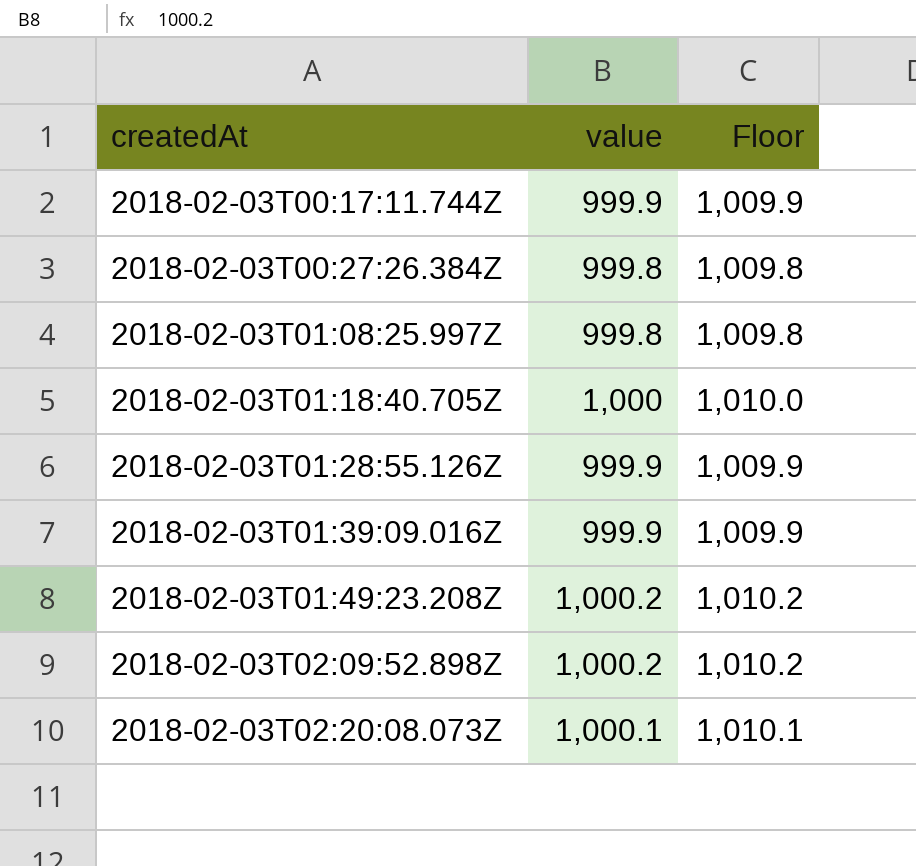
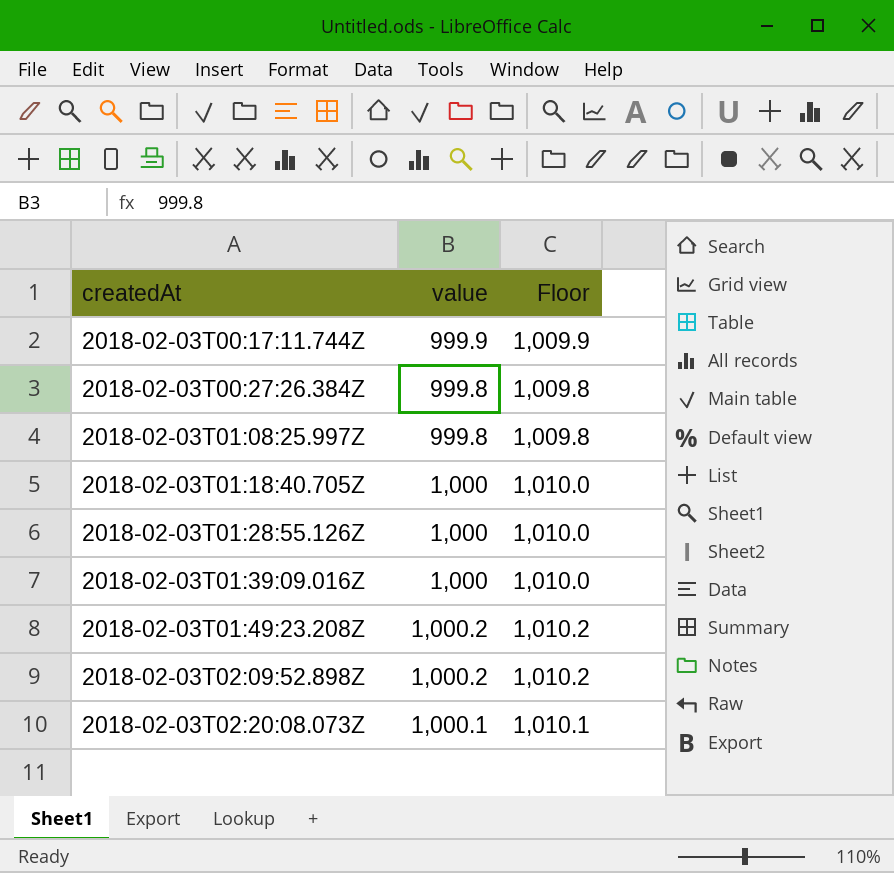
2018-02-03T01:28:55.126Z | value: 999.9 -> 1,000
2018-02-03T01:28:55.126Z | Floor: 1,009.9 -> 1,010.0
2018-02-03T01:39:09.016Z | value: 999.9 -> 1,000
2018-02-03T01:39:09.016Z | Floor: 1,009.9 -> 1,010.0

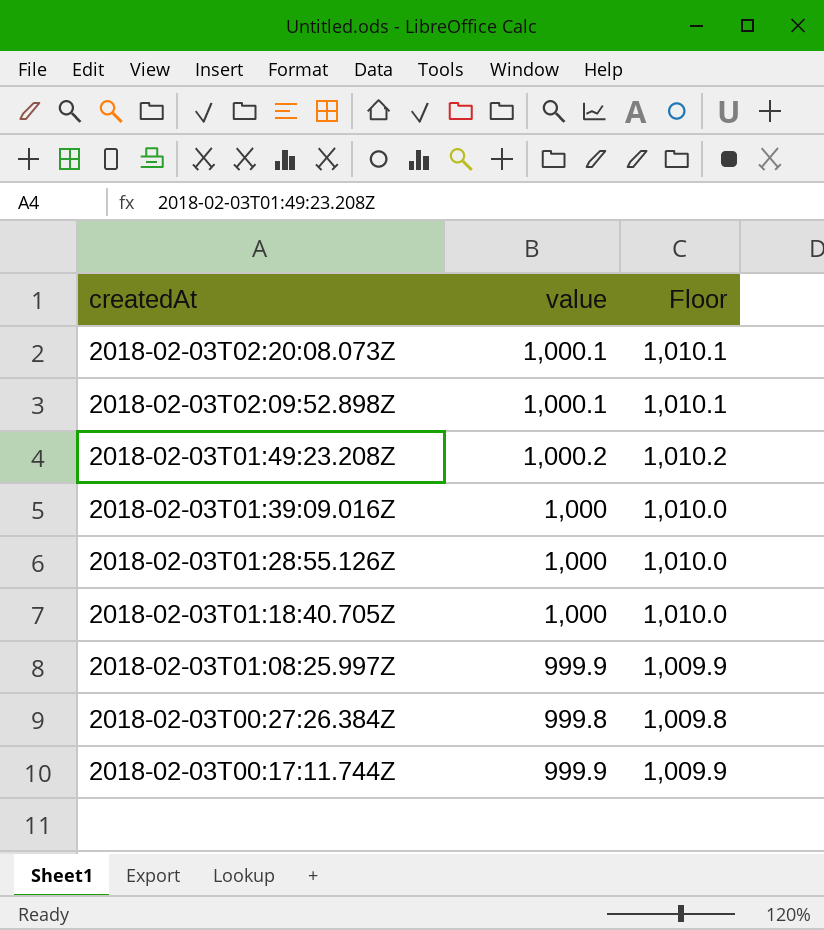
row order: createdAt ascending -> createdAt descending
2018-02-03T02:09:52.898Z | value: 1,000.2 -> 1,000.1
2018-02-03T02:09:52.898Z | Floor: 1,010.2 -> 1,010.1
2018-02-03T01:08:25.997Z | value: 999.8 -> 999.9
2018-02-03T01:08:25.997Z | Floor: 1,009.8 -> 1,009.9

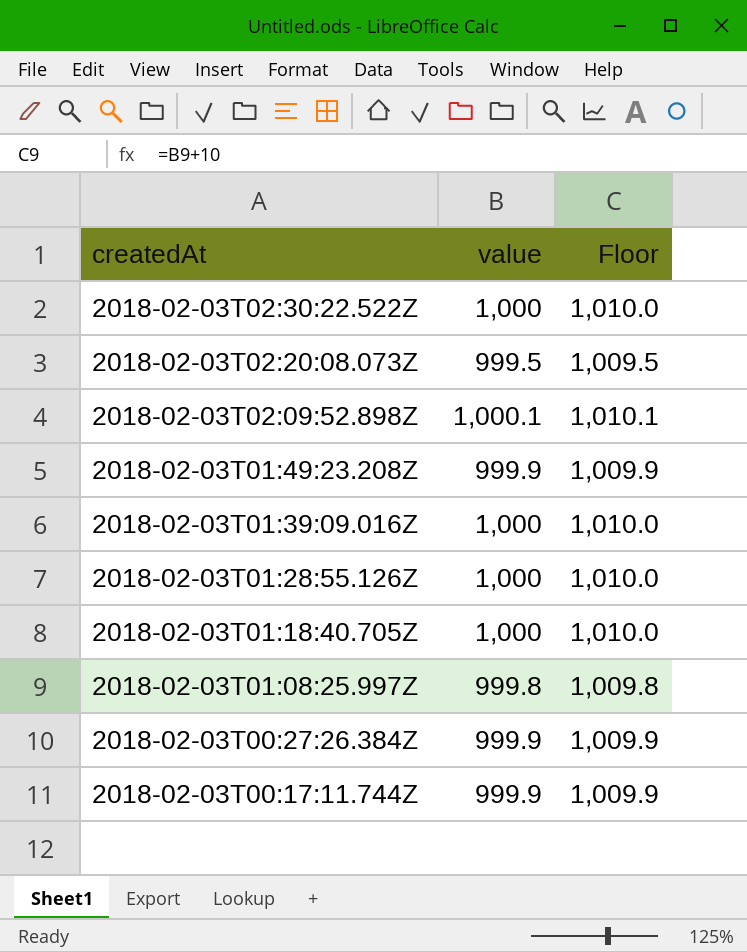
row 2018-02-03T02:30:22.522Z: none -> 1,000 | 1,010.0
2018-02-03T02:20:08.073Z | value: 1,000.1 -> 999.5
2018-02-03T02:20:08.073Z | Floor: 1,010.1 -> 1,009.5
2018-02-03T01:49:23.208Z | value: 1,000.2 -> 999.9
2018-02-03T01:49:23.208Z | Floor: 1,010.2 -> 1,009.9
2018-02-03T01:08:25.997Z | value: 999.9 -> 999.8
2018-02-03T01:08:25.997Z | Floor: 1,009.9 -> 1,009.8
2018-02-03T00:27:26.384Z | value: 999.8 -> 999.9
2018-02-03T00:27:26.384Z | Floor: 1,009.8 -> 1,009.9

